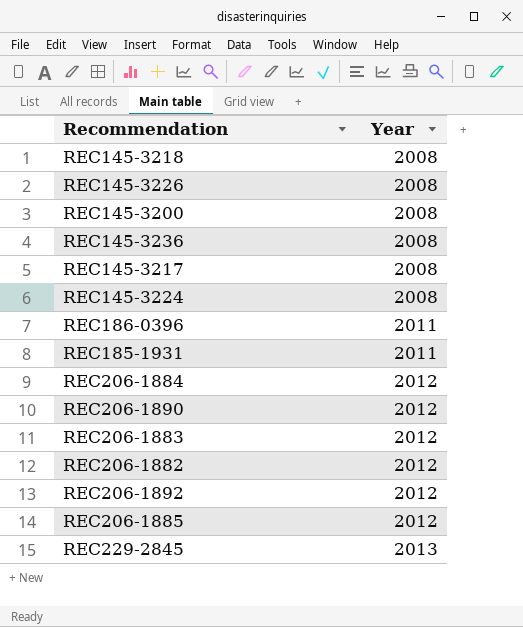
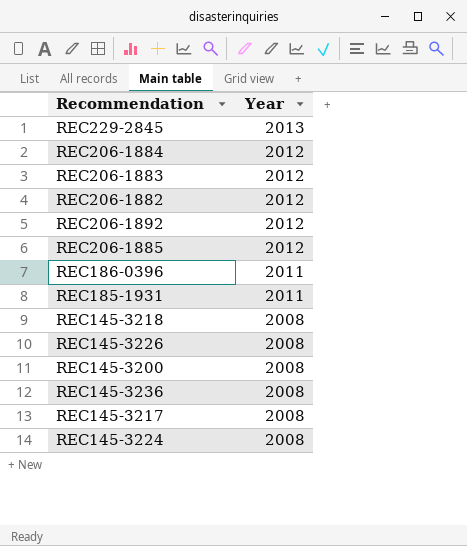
row order: Year ascending -> Year descending
row REC206-1890: 2012 -> none

